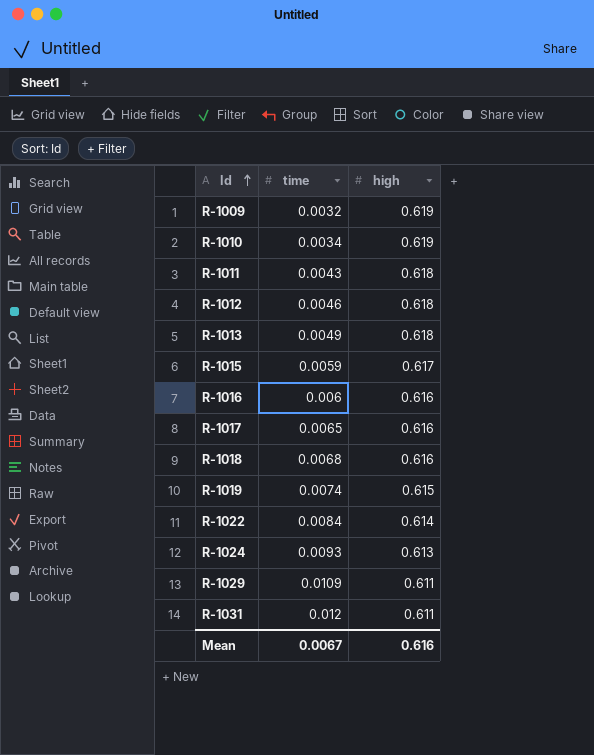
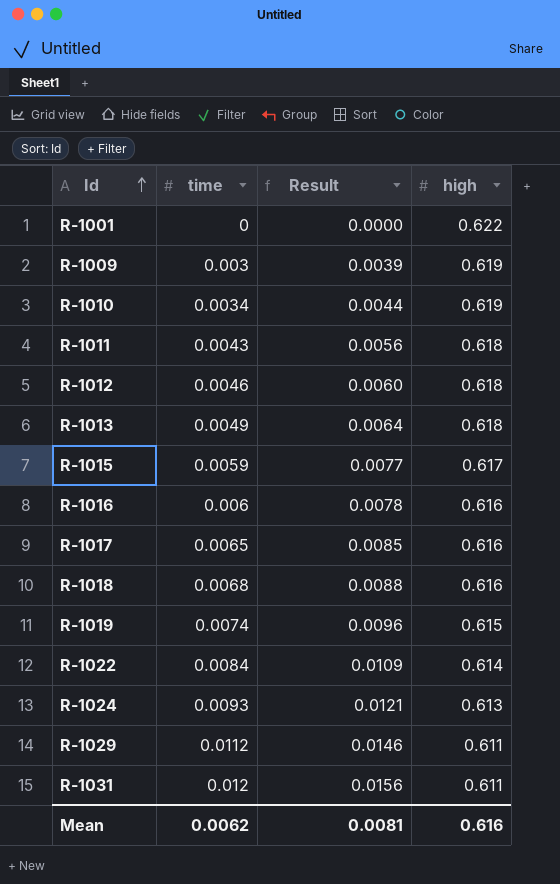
column Result | formula: none -> [time] * 1.3
row R-1001: none -> 0 | 0.0000 | 0.622
R-1009 | time: 0.0032 -> 0.003
R-1029 | time: 0.0109 -> 0.0112
Mean | time: 0.0067 -> 0.0062

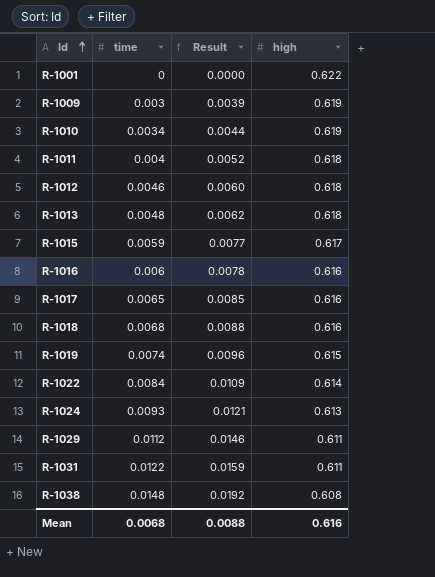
R-1011 | time: 0.0043 -> 0.004
R-1011 | Result: 0.0056 -> 0.0052
R-1013 | time: 0.0049 -> 0.0048
R-1013 | Result: 0.0064 -> 0.0062
R-1031 | time: 0.012 -> 0.0122
R-1031 | Result: 0.0156 -> 0.0159
row R-1038: none -> 0.0148 | 0.0192 | 0.608
Mean | time: 0.0062 -> 0.0068
Mean | Result: 0.0081 -> 0.0088

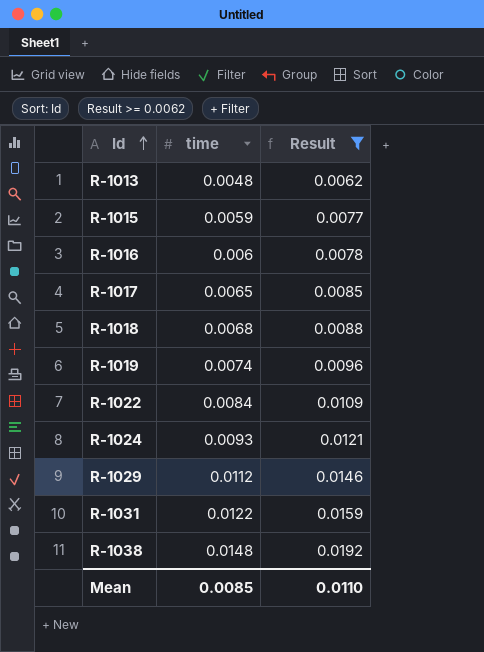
filter: none -> Result >= 0.0062
column high | position: 4 -> none
Mean | time: 0.0068 -> 0.0085
Mean | Result: 0.0088 -> 0.0110

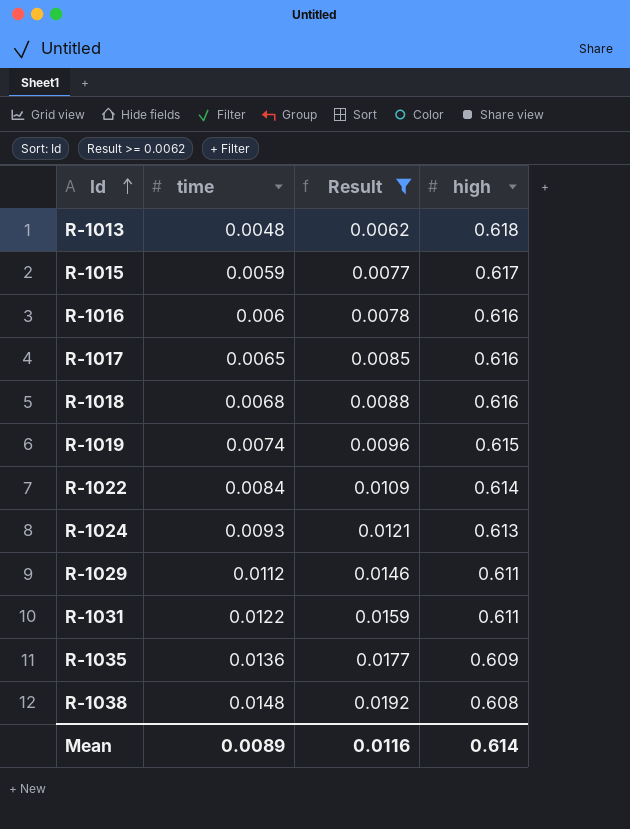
column high | position: none -> 4
row R-1035: none -> 0.0136 | 0.0177 | 0.609
Mean | time: 0.0085 -> 0.0089
Mean | Result: 0.0110 -> 0.0116

